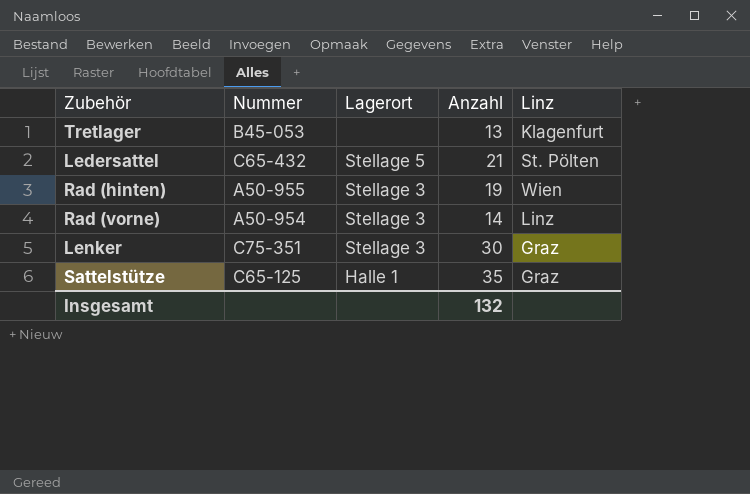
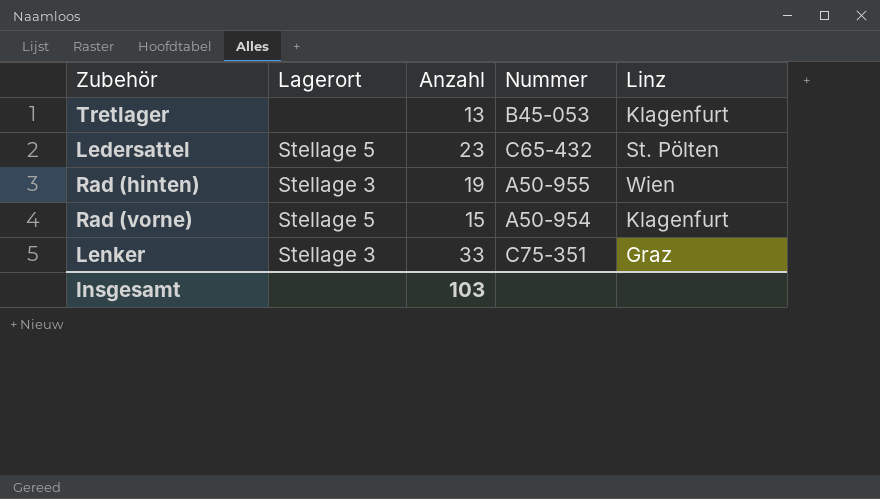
column Nummer | position: 2 -> 4
row Sattelstütze: C65-125 | Halle 1 | 35 | Graz -> none
Ledersattel | Anzahl: 21 -> 23
Rad (vorne) | Lagerort: Stellage 3 -> Stellage 5
Rad (vorne) | Anzahl: 14 -> 15
Rad (vorne) | Linz: Linz -> Klagenfurt
Lenker | Anzahl: 30 -> 33
Insgesamt | Anzahl: 132 -> 103

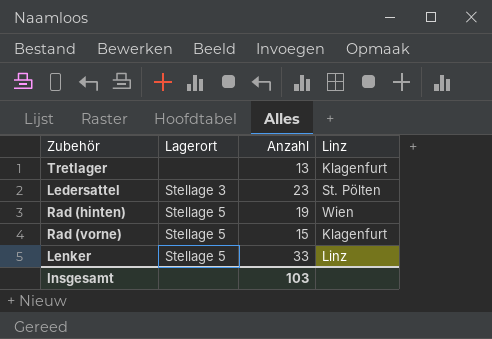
column Nummer | position: 4 -> none
Ledersattel | Lagerort: Stellage 5 -> Stellage 3
Rad (hinten) | Lagerort: Stellage 3 -> Stellage 5
Lenker | Lagerort: Stellage 3 -> Stellage 5
Lenker | Linz: Graz -> Linz

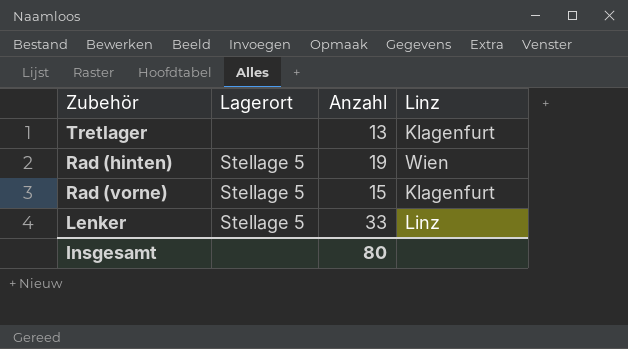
row Ledersattel: Stellage 3 | 23 | St. Pölten -> none
Insgesamt | Anzahl: 103 -> 80

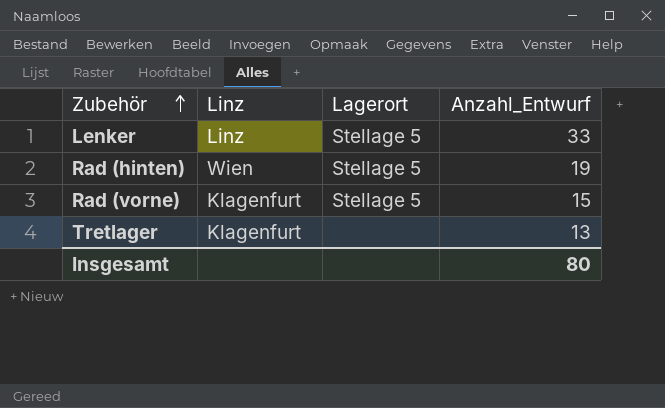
row order: none -> Zubehör ascending
column Linz | position: 4 -> 2
column name: Anzahl -> Anzahl_Entwurf

